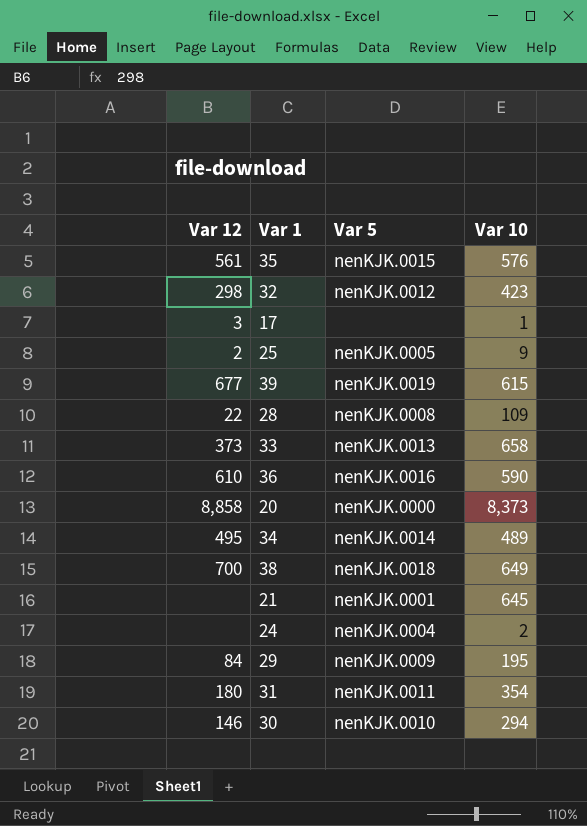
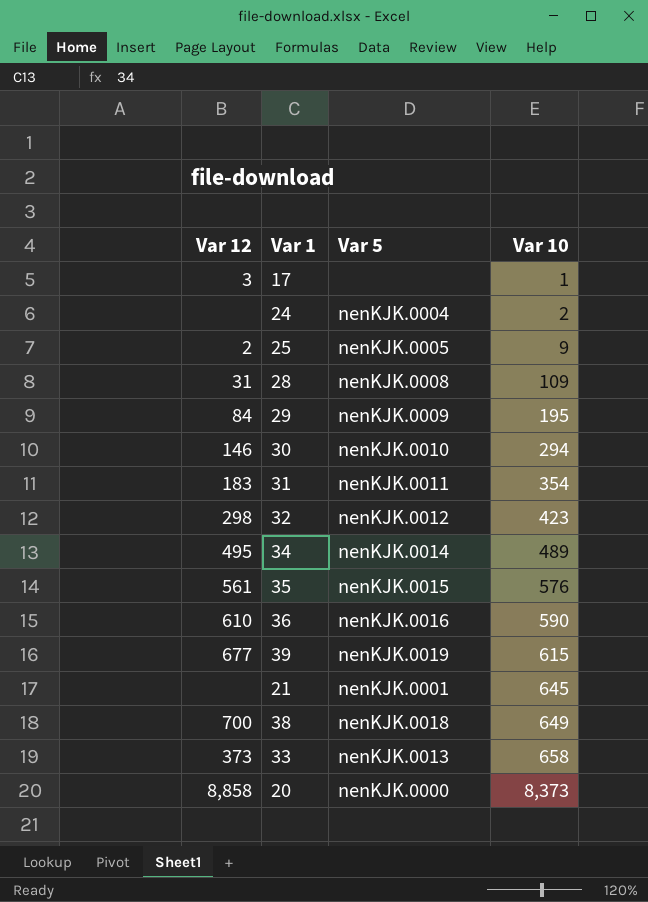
row order: none -> Var 10 ascending
28 | Var 12: 22 -> 31
31 | Var 12: 180 -> 183

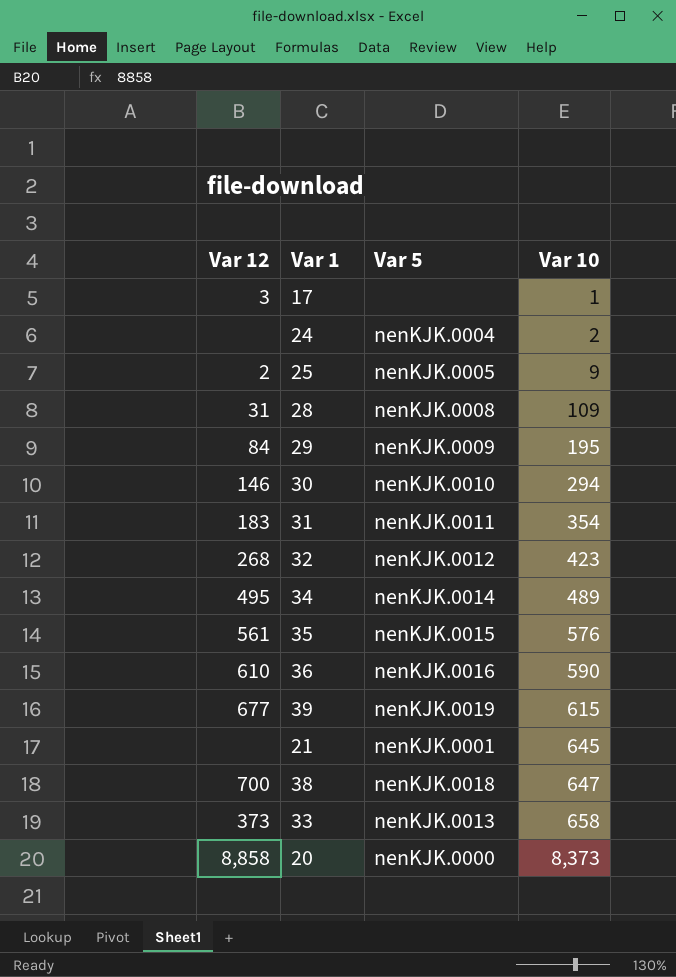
32 | Var 12: 298 -> 268
38 | Var 10: 649 -> 647

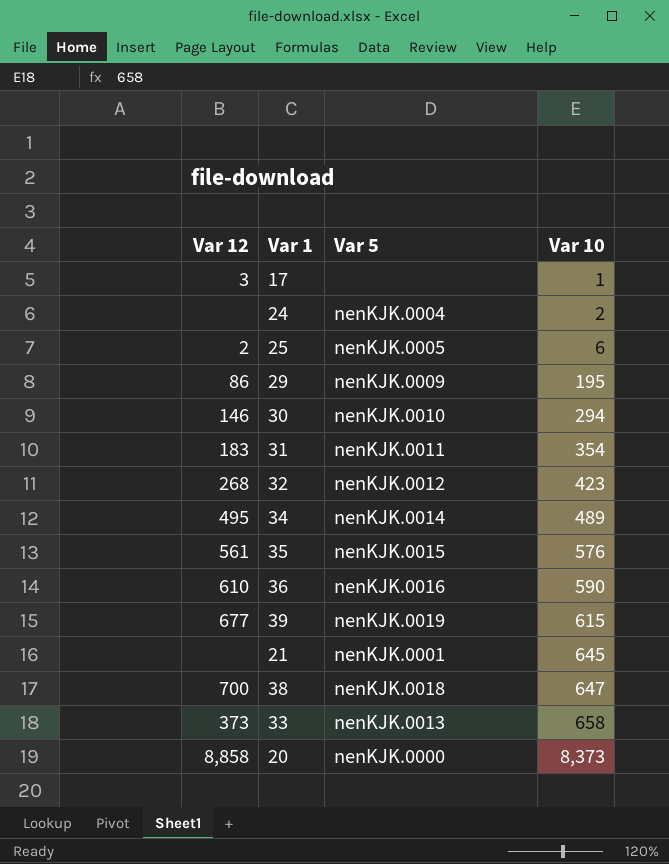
row 28: 31 | nenKJK.0008 | 109 -> none
25 | Var 10: 9 -> 6
29 | Var 12: 84 -> 86

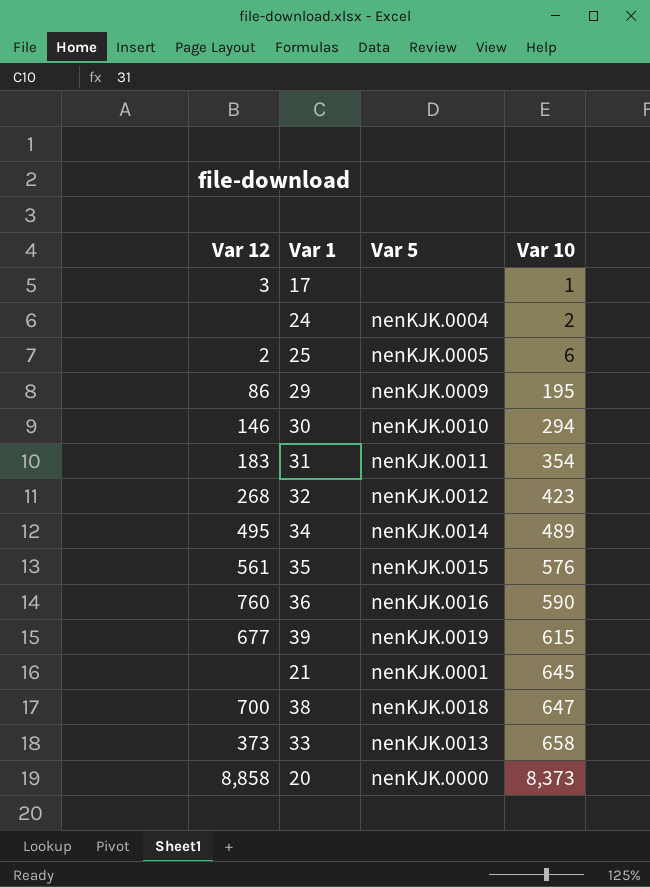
36 | Var 12: 610 -> 760

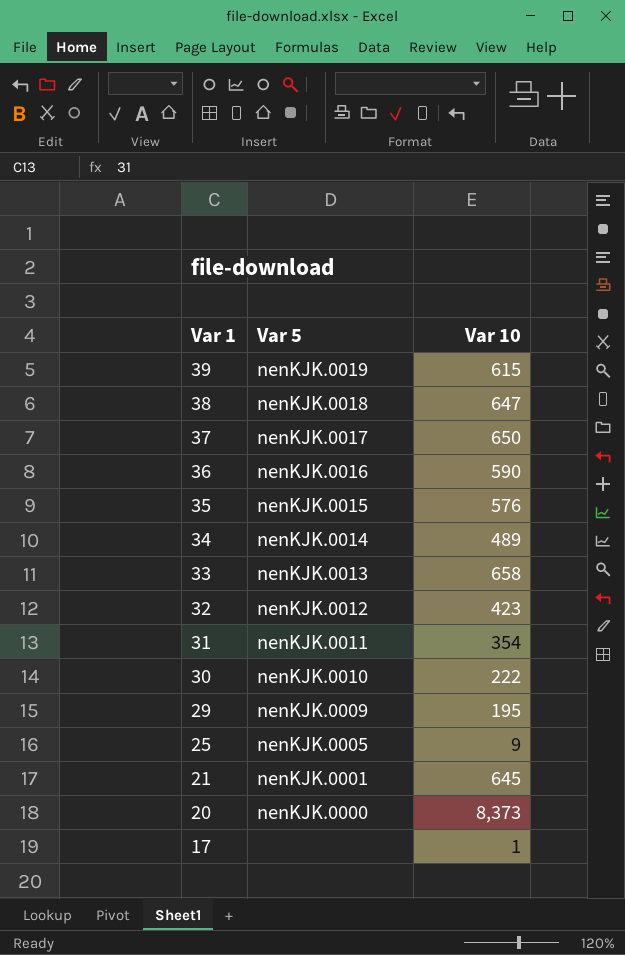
row order: Var 10 ascending -> Var 1 descending
column Var 12 | position: 1 -> none
row 24: none | nenKJK.0004 | 2 -> none
row 37: none -> nenKJK.0017 | 650
30 | Var 10: 294 -> 222
25 | Var 10: 6 -> 9

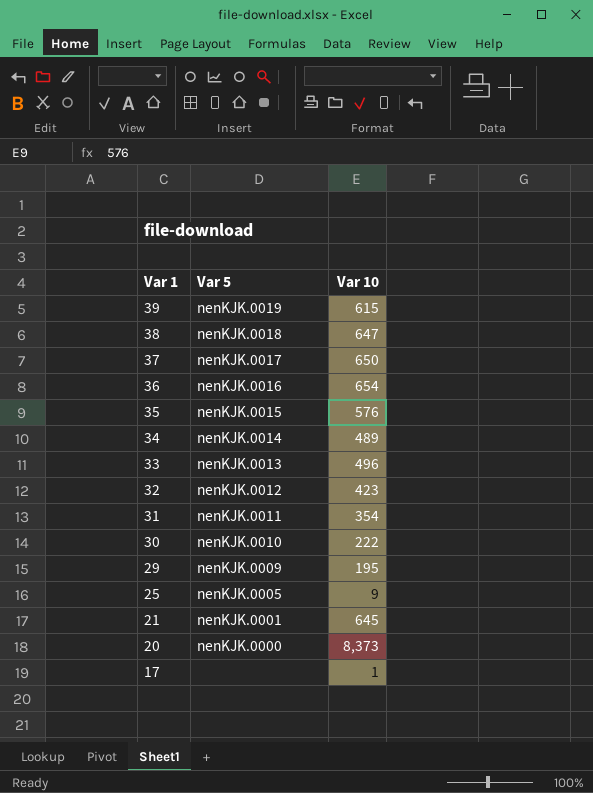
36 | Var 10: 590 -> 654
33 | Var 10: 658 -> 496

